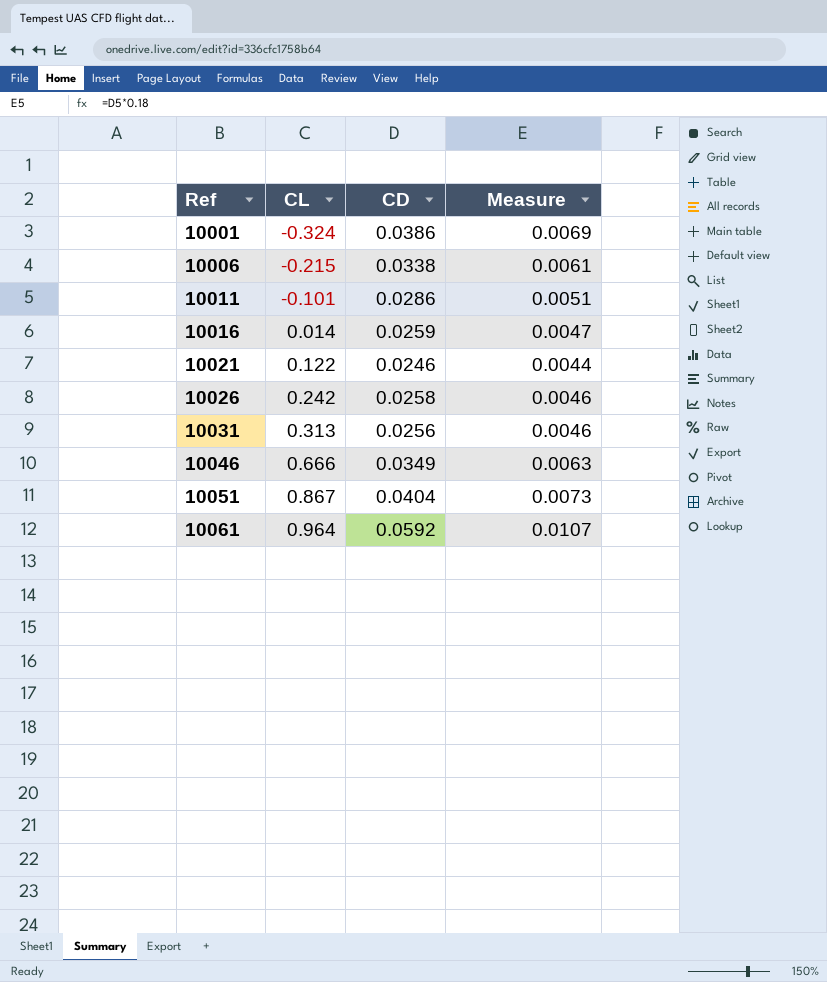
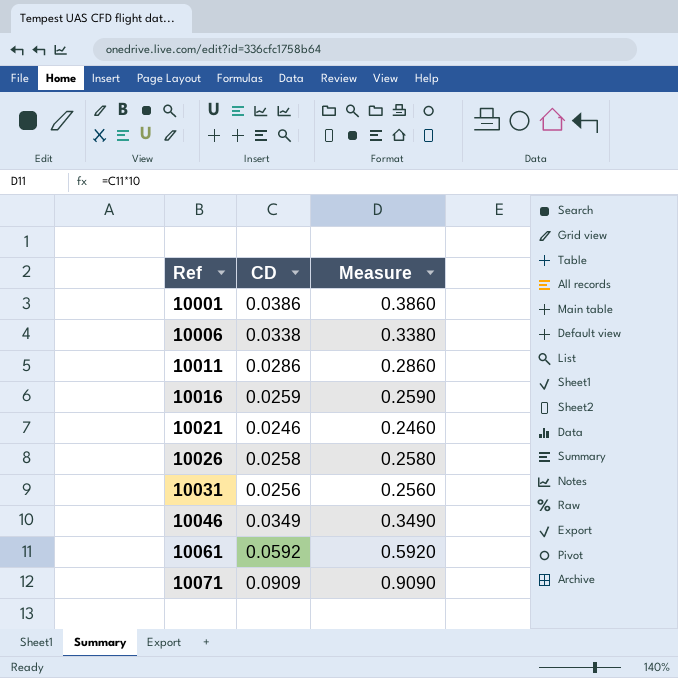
column CL | position: 2 -> none
column Measure | formula: [CD] * 0.18 -> [CD] * 10
row 10051: 0.867 | 0.0404 | 0.0073 -> none
row 10071: none -> 0.0909 | 0.9090

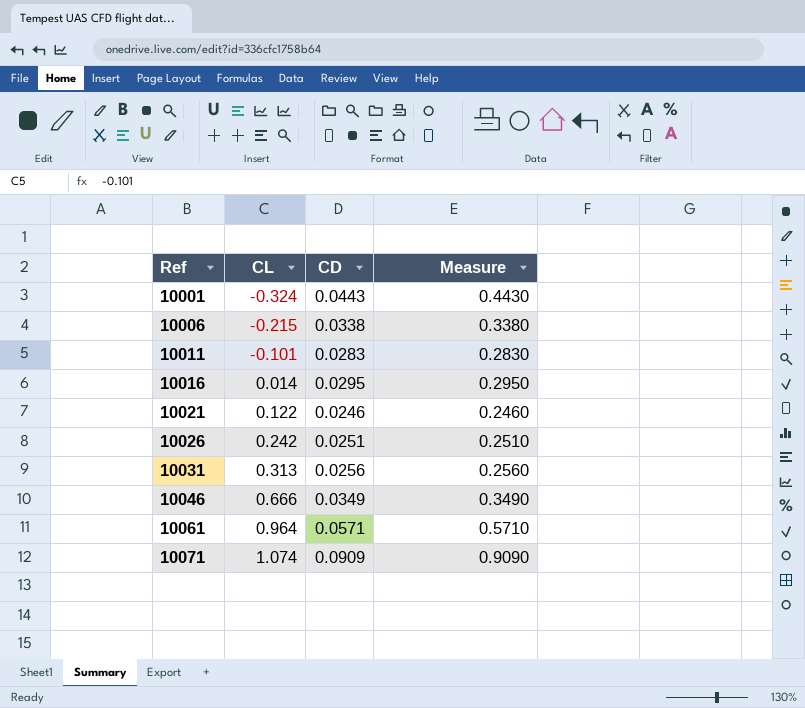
column CL | position: none -> 2
10001 | CD: 0.0386 -> 0.0443
10001 | Measure: 0.3860 -> 0.4430
10011 | CD: 0.0286 -> 0.0283
10011 | Measure: 0.2860 -> 0.2830
10016 | CD: 0.0259 -> 0.0295
10016 | Measure: 0.2590 -> 0.2950
10026 | CD: 0.0258 -> 0.0251
10026 | Measure: 0.2580 -> 0.2510
10061 | CD: 0.0592 -> 0.0571
10061 | Measure: 0.5920 -> 0.5710

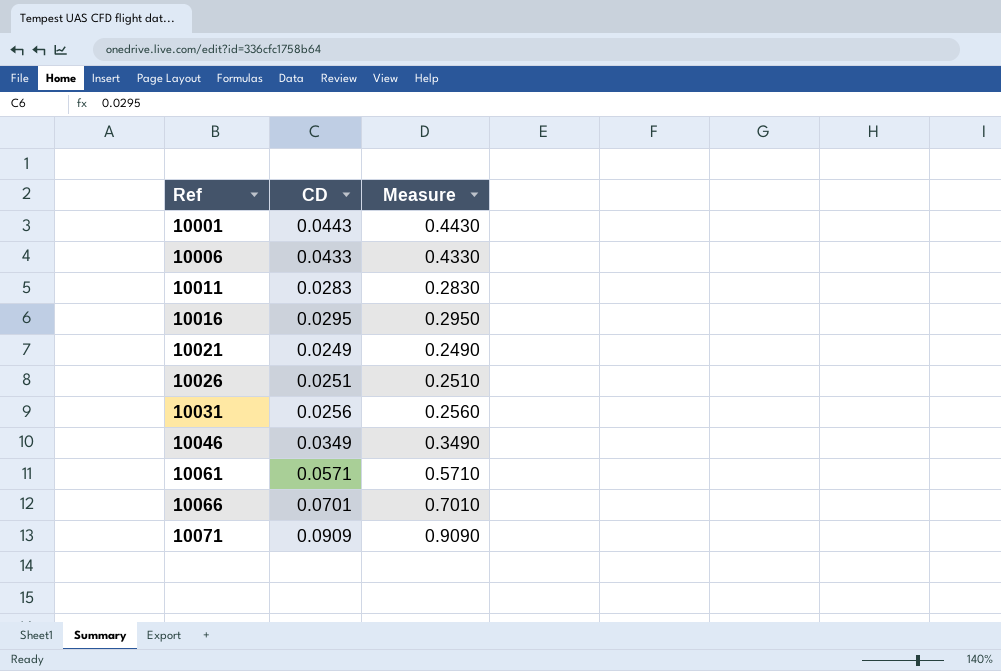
column CL | position: 2 -> none
10006 | CD: 0.0338 -> 0.0433
10006 | Measure: 0.3380 -> 0.4330
10021 | CD: 0.0246 -> 0.0249
10021 | Measure: 0.2460 -> 0.2490
row 10066: none -> 0.0701 | 0.7010

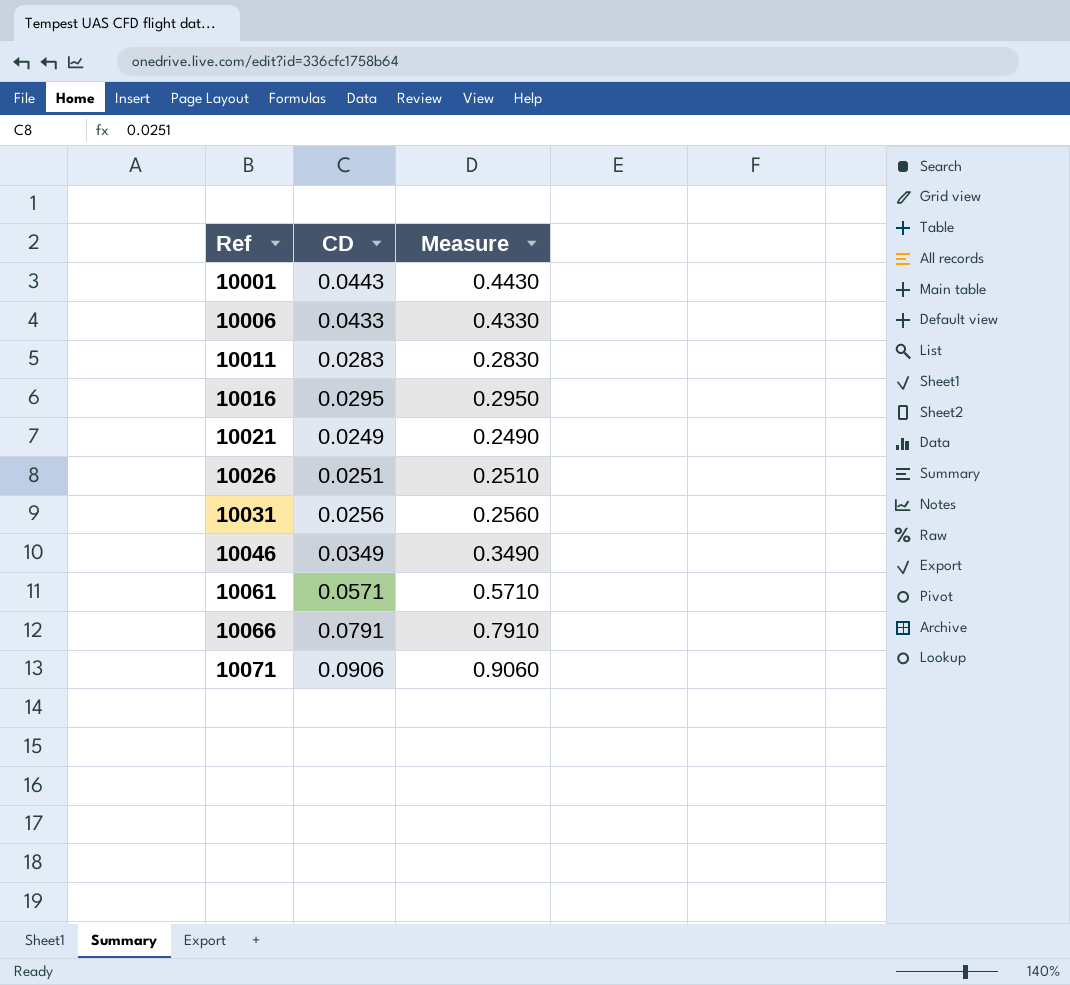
10066 | CD: 0.0701 -> 0.0791
10066 | Measure: 0.7010 -> 0.7910
10071 | CD: 0.0909 -> 0.0906
10071 | Measure: 0.9090 -> 0.9060

